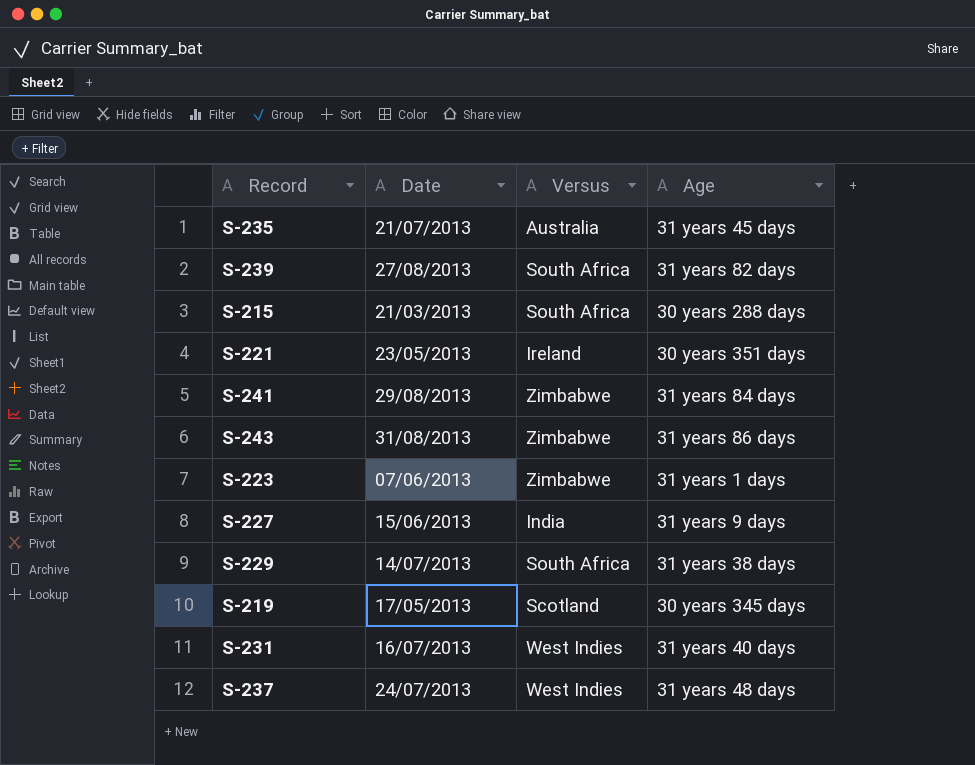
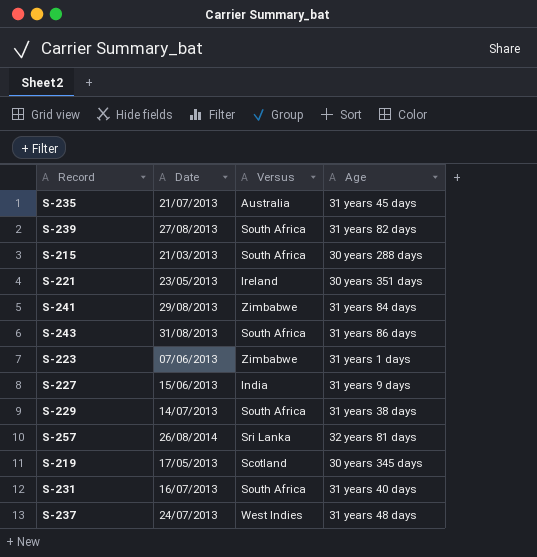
S-243 | Versus: Zimbabwe -> South Africa
row S-257: none -> 26/08/2014 | Sri Lanka | 32 years 81 days
S-231 | Versus: West Indies -> South Africa

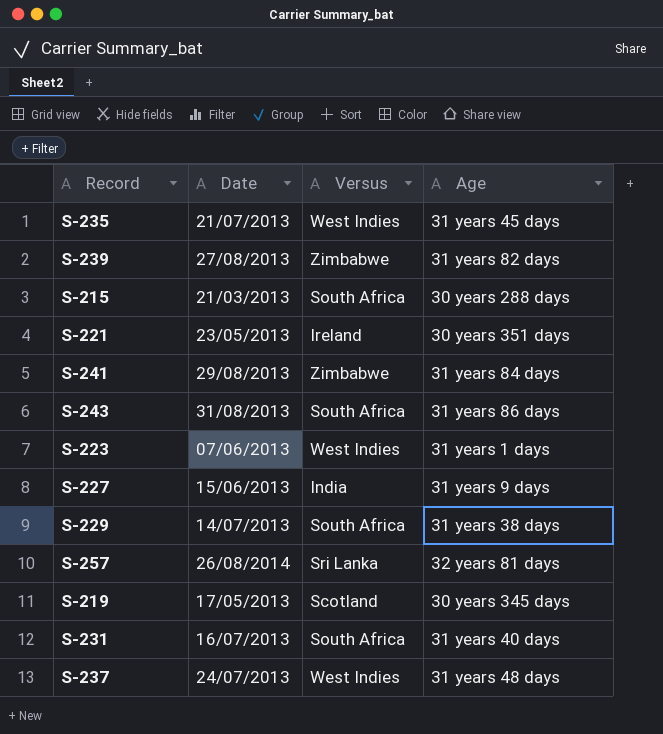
S-235 | Versus: Australia -> West Indies
S-239 | Versus: South Africa -> Zimbabwe
S-223 | Versus: Zimbabwe -> West Indies

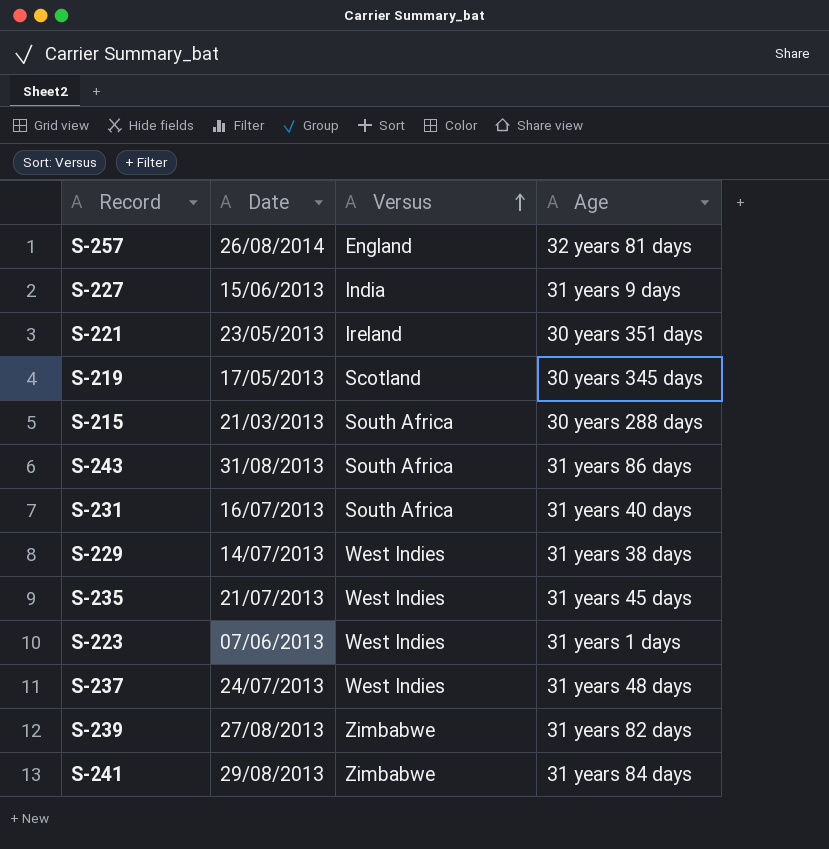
row order: none -> Versus ascending
S-257 | Versus: Sri Lanka -> England
S-229 | Versus: South Africa -> West Indies

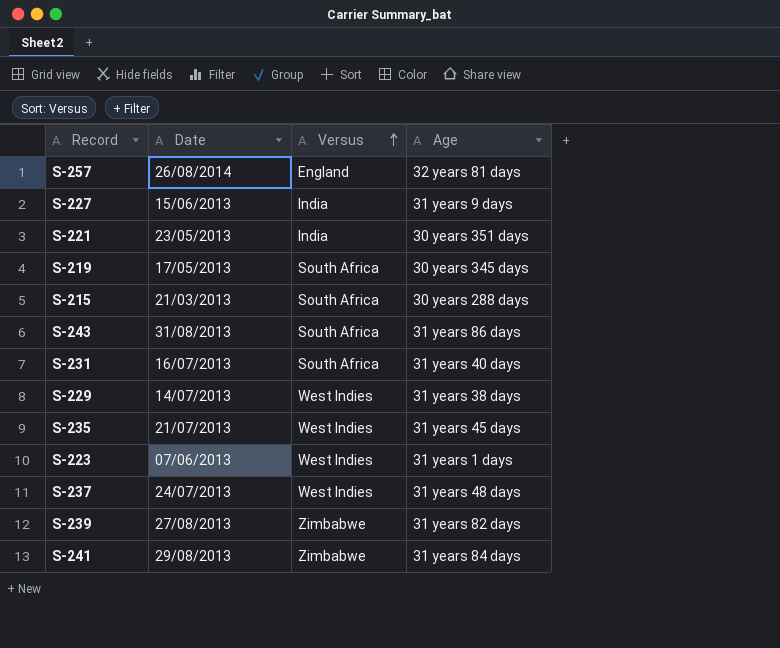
S-221 | Versus: Ireland -> India
S-219 | Versus: Scotland -> South Africa

